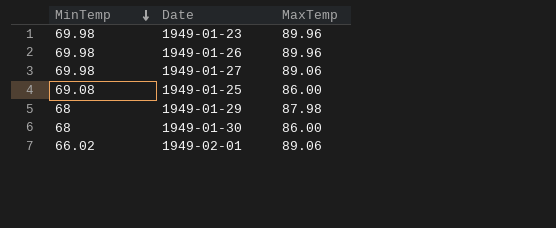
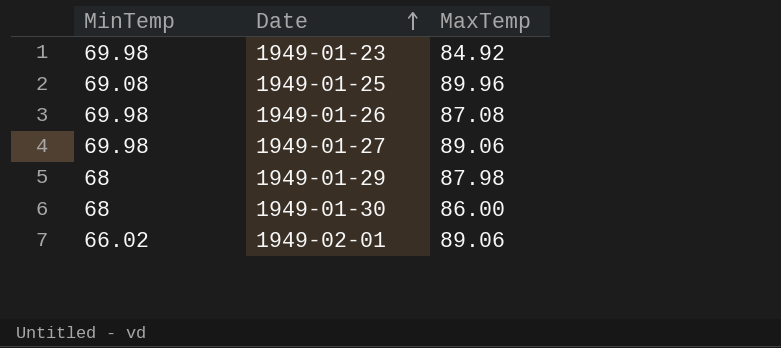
row order: MinTemp descending -> Date ascending
1949-01-23 | MaxTemp: 89.96 -> 84.92
1949-01-25 | MaxTemp: 86.00 -> 89.96
1949-01-26 | MaxTemp: 89.96 -> 87.08

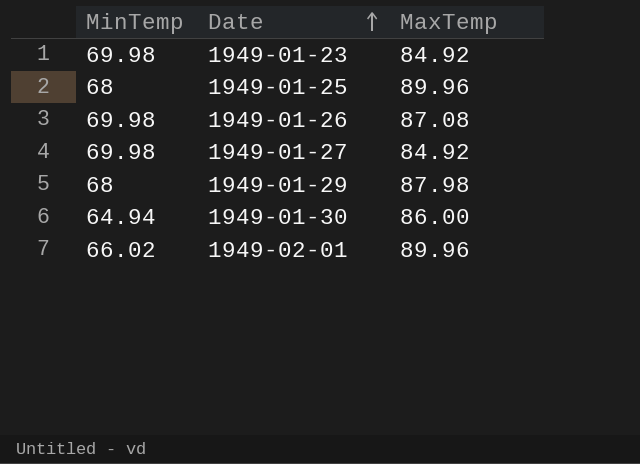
1949-01-25 | MinTemp: 69.08 -> 68
1949-01-27 | MaxTemp: 89.06 -> 84.92
1949-01-30 | MinTemp: 68 -> 64.94
1949-02-01 | MaxTemp: 89.06 -> 89.96

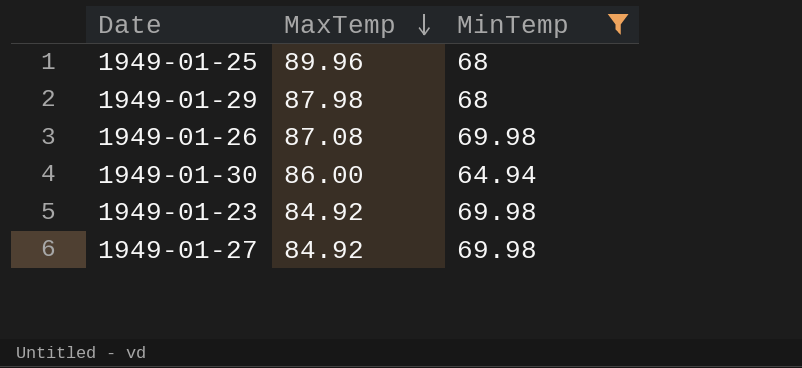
filter: none -> MinTemp != 66.02
row order: Date ascending -> MaxTemp descending
column MinTemp | position: 1 -> 3

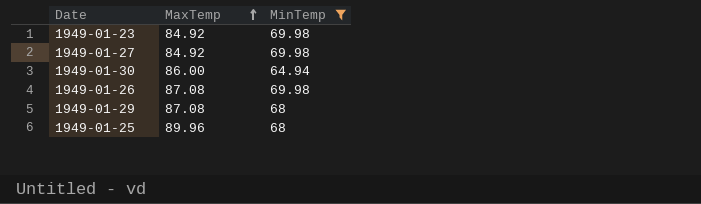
row order: MaxTemp descending -> MaxTemp ascending
1949-01-29 | MaxTemp: 87.98 -> 87.08

